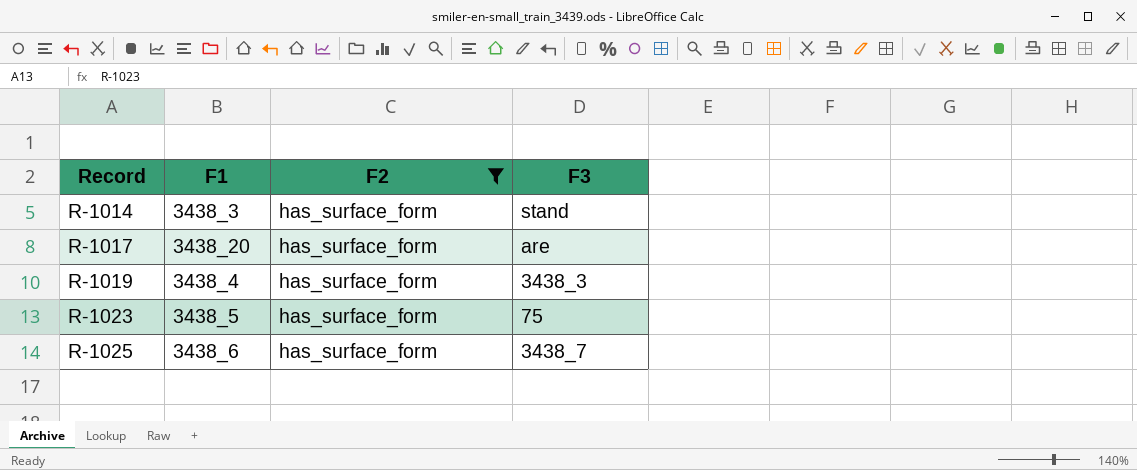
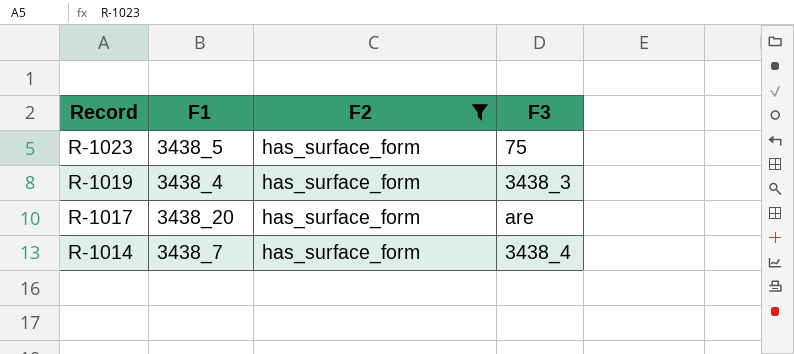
row order: Record ascending -> Record descending
row R-1025: 3438_6 | has_surface_form | 3438_7 -> none
R-1014 | F1: 3438_3 -> 3438_7
R-1014 | F3: stand -> 3438_4

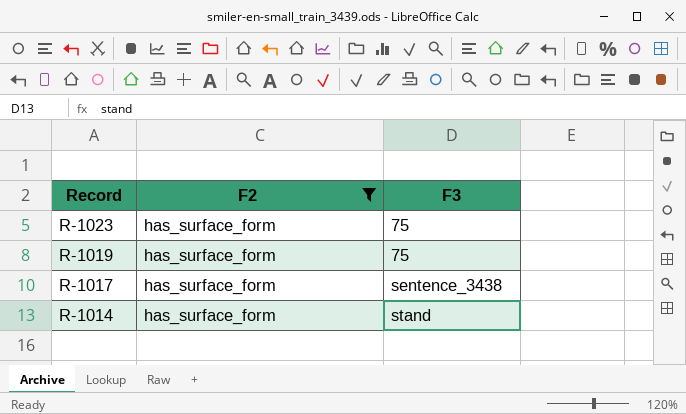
column F1 | position: 2 -> none
R-1019 | F3: 3438_3 -> 75
R-1017 | F3: are -> sentence_3438
R-1014 | F3: 3438_4 -> stand

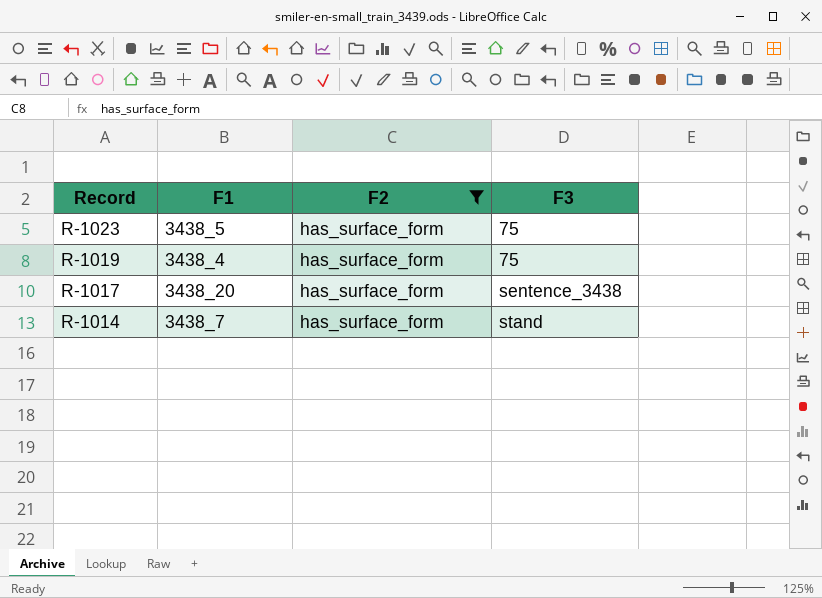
column F1 | position: none -> 2

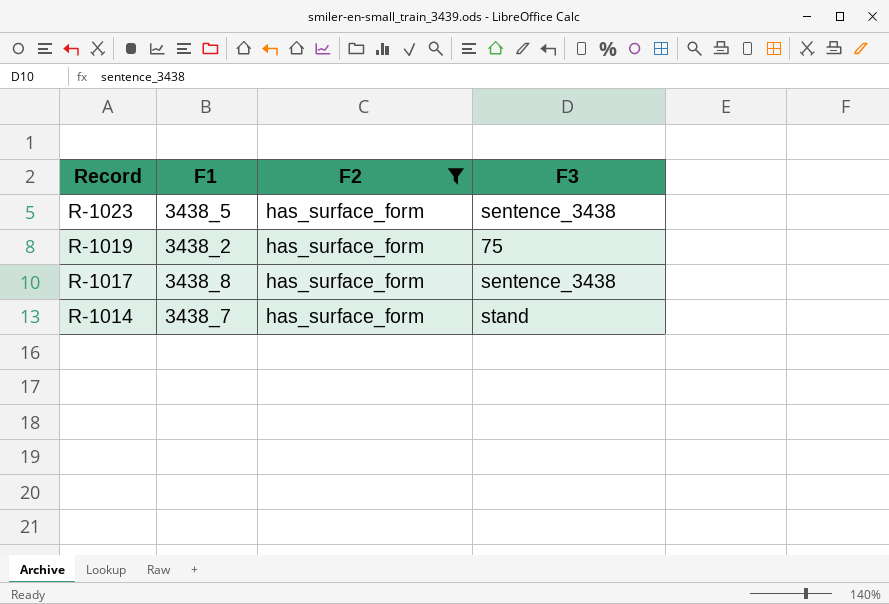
R-1023 | F3: 75 -> sentence_3438
R-1019 | F1: 3438_4 -> 3438_2
R-1017 | F1: 3438_20 -> 3438_8

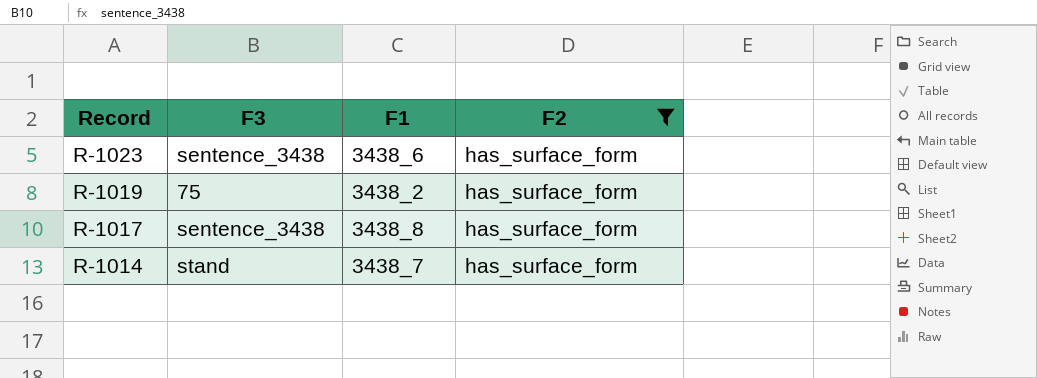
column F3 | position: 4 -> 2
R-1023 | F1: 3438_5 -> 3438_6

